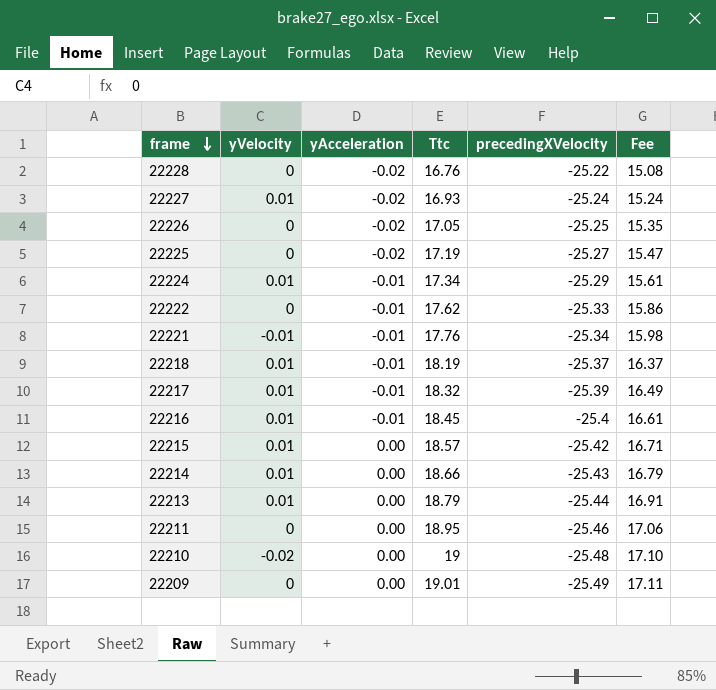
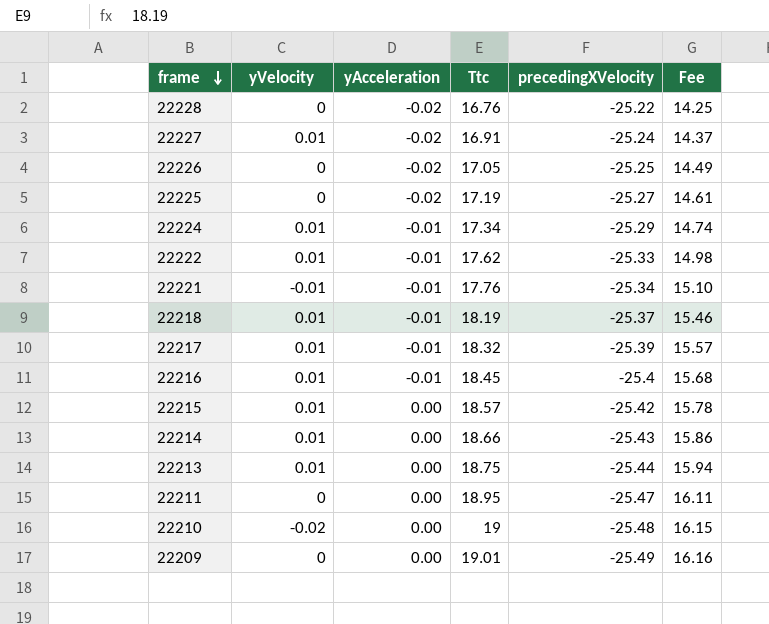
column Fee | formula: [Ttc] * 0.9 -> [Ttc] * 0.85
22227 | Ttc: 16.93 -> 16.91
22222 | yVelocity: 0 -> 0.01
22213 | Ttc: 18.79 -> 18.75
22211 | precedingXVelocity: -25.46 -> -25.47

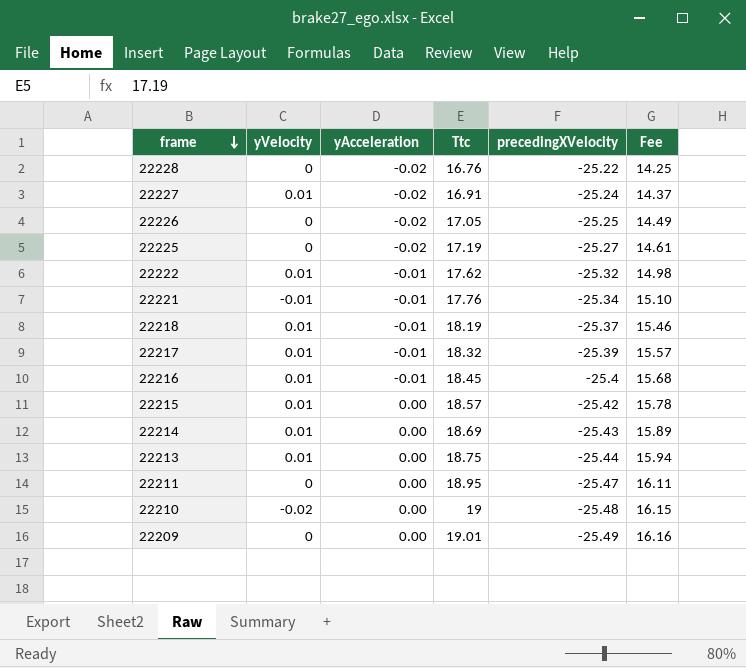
row 22224: 0.01 | -0.01 | 17.34 | -25.29 | 14.74 -> none
22222 | precedingXVelocity: -25.33 -> -25.32
22214 | Ttc: 18.66 -> 18.69
22214 | Fee: 15.86 -> 15.89

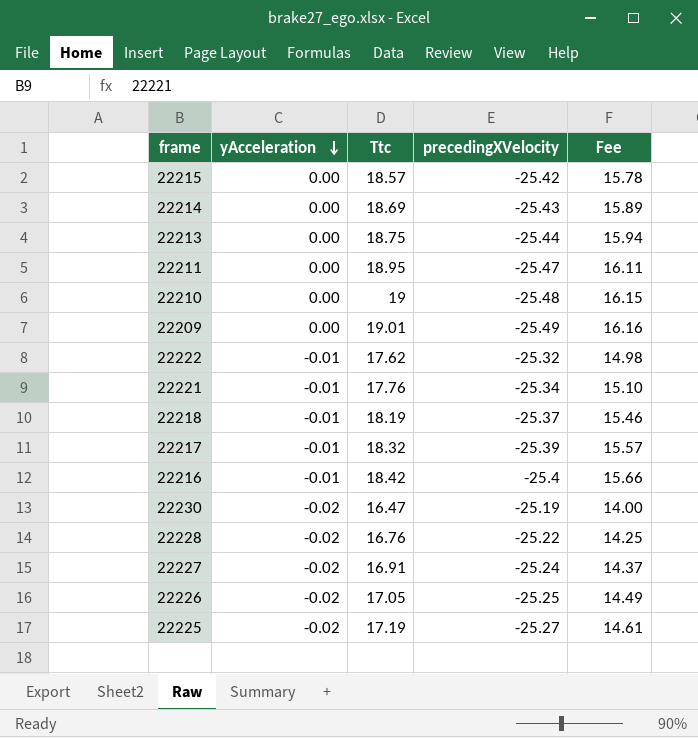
row order: frame descending -> yAcceleration descending
column yVelocity | position: 2 -> none
22216 | Ttc: 18.45 -> 18.42
22216 | Fee: 15.68 -> 15.66
row 22230: none -> -0.02 | 16.47 | -25.19 | 14.00

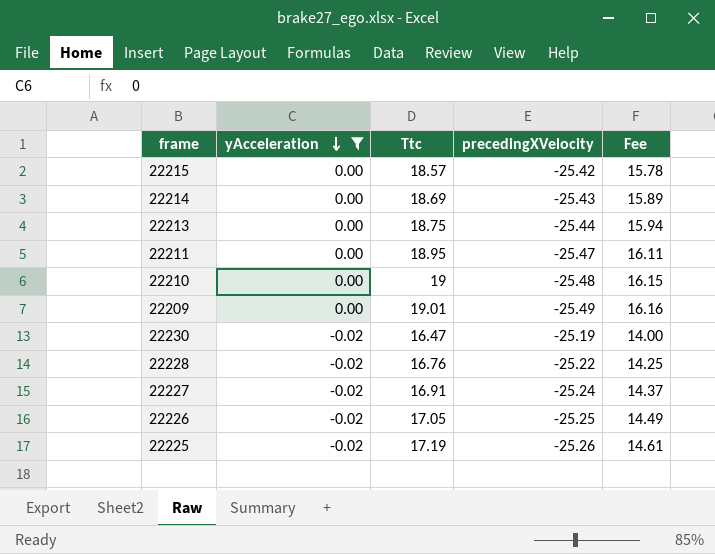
filter: none -> yAcceleration != -0.01
22225 | precedingXVelocity: -25.27 -> -25.26

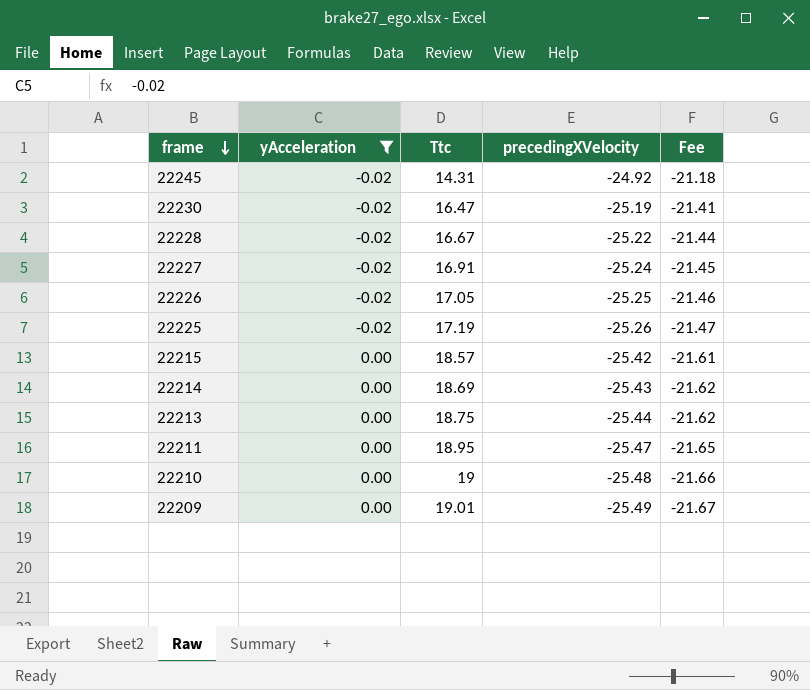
row order: yAcceleration descending -> frame descending
column Fee | formula: [Ttc] * 0.85 -> [precedingXVelocity] * 0.85
row 22245: none -> -0.02 | 14.31 | -24.92 | -21.18
22228 | Ttc: 16.76 -> 16.67

